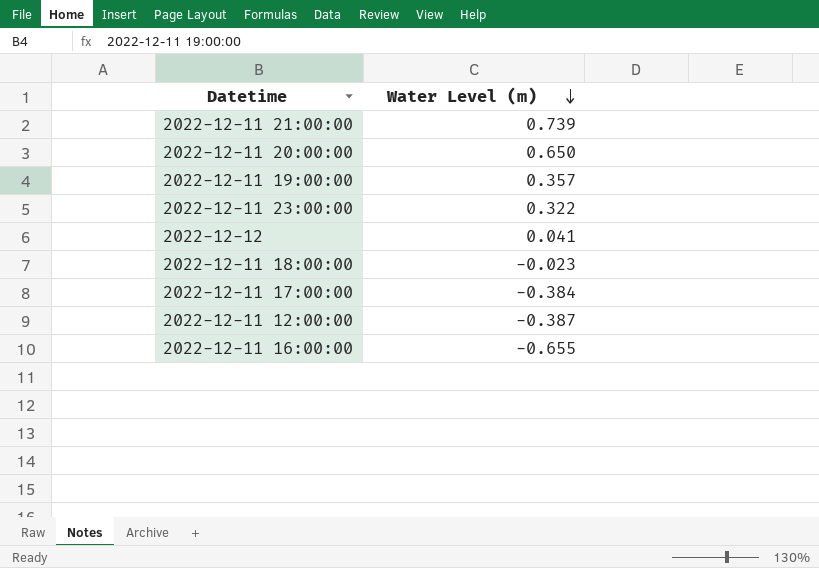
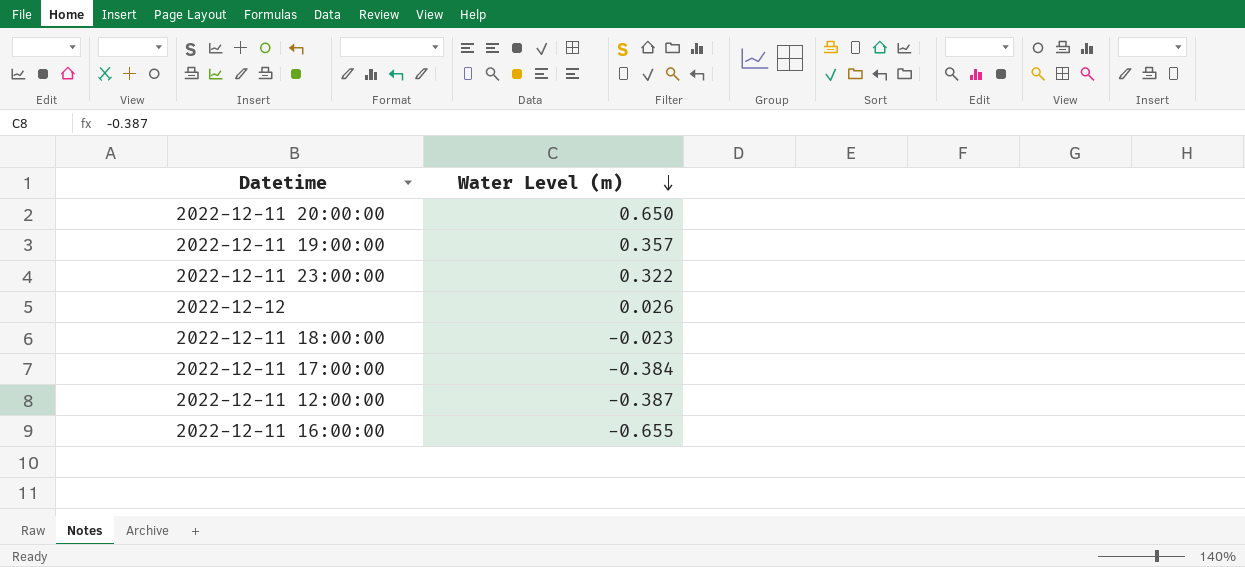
row 2022-12-11 21:00:00: 0.739 -> none
2022-12-12 | Water Level (m): 0.041 -> 0.026

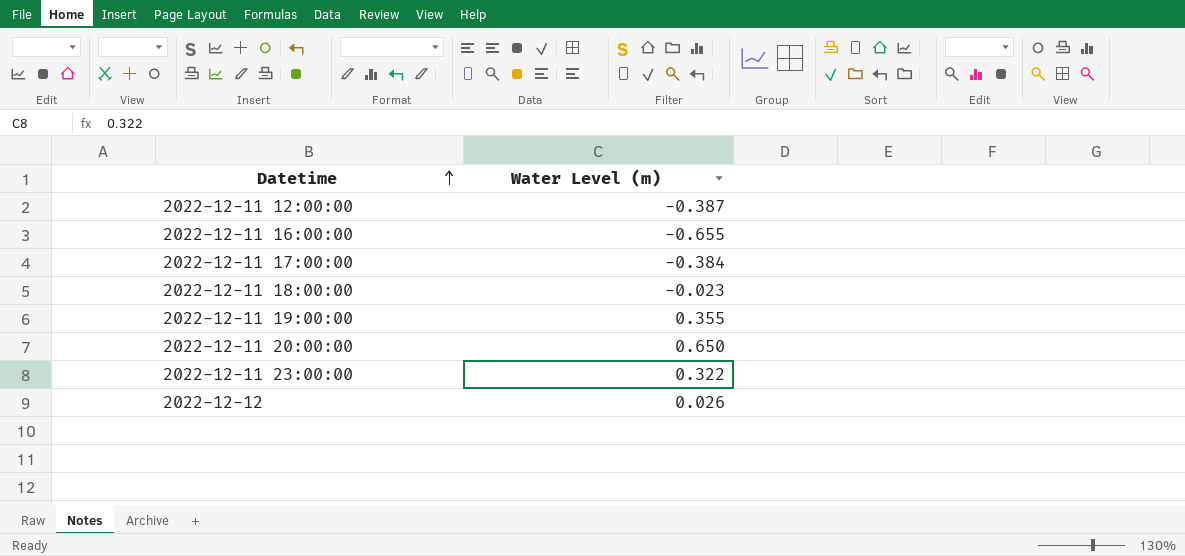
row order: Water Level (m) descending -> Datetime ascending
2022-12-11 19:00:00 | Water Level (m): 0.357 -> 0.355

